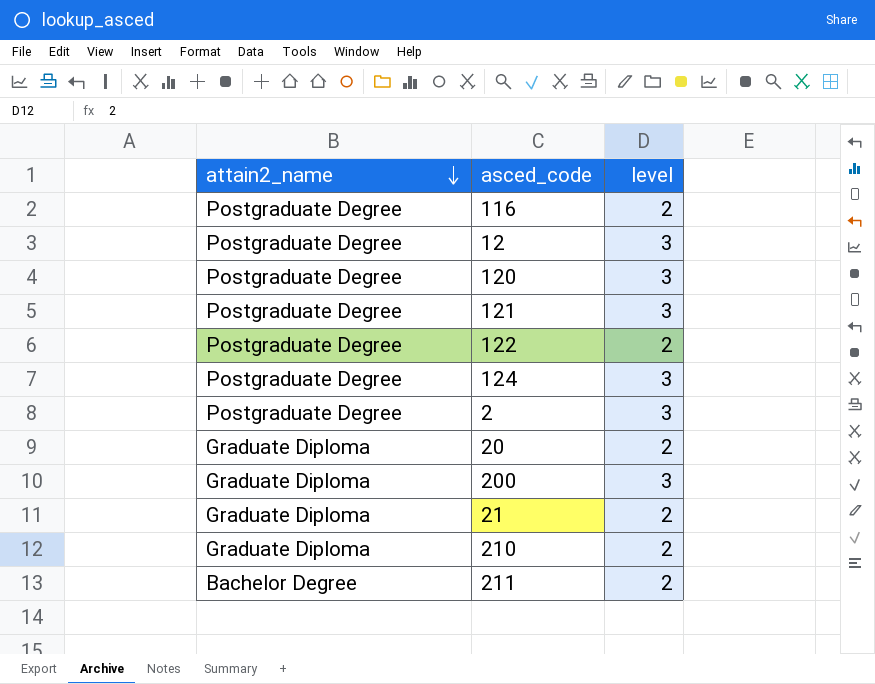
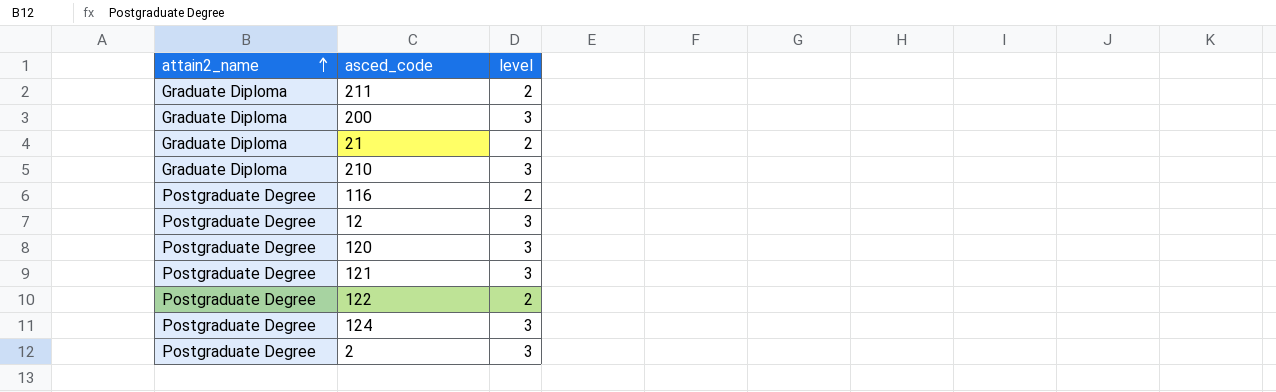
row order: attain2_name descending -> attain2_name ascending
row 20: Graduate Diploma | 2 -> none
211 | attain2_name: Bachelor Degree -> Graduate Diploma
210 | level: 2 -> 3

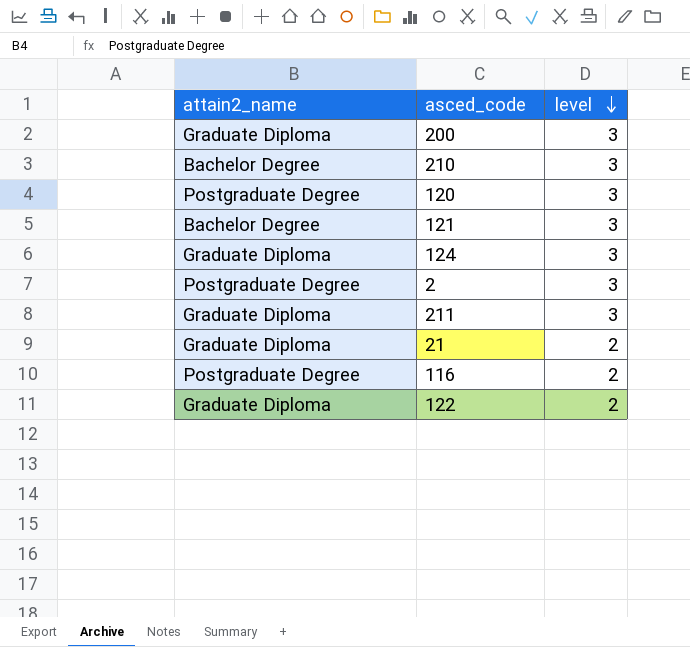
row order: attain2_name ascending -> level descending
row 12: Postgraduate Degree | 3 -> none
210 | attain2_name: Graduate Diploma -> Bachelor Degree
121 | attain2_name: Postgraduate Degree -> Bachelor Degree
124 | attain2_name: Postgraduate Degree -> Graduate Diploma
211 | level: 2 -> 3
122 | attain2_name: Postgraduate Degree -> Graduate Diploma

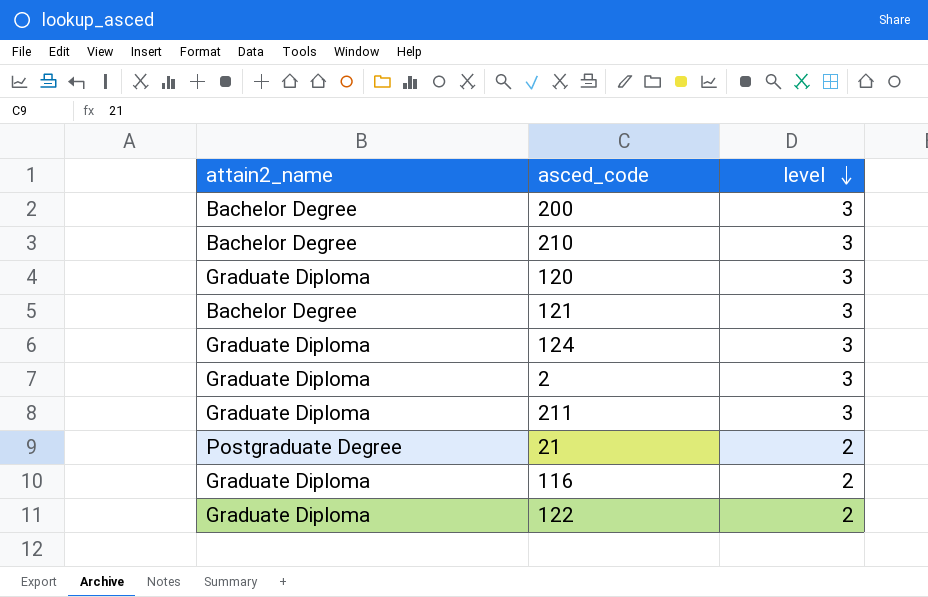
200 | attain2_name: Graduate Diploma -> Bachelor Degree
120 | attain2_name: Postgraduate Degree -> Graduate Diploma
2 | attain2_name: Postgraduate Degree -> Graduate Diploma
21 | attain2_name: Graduate Diploma -> Postgraduate Degree
116 | attain2_name: Postgraduate Degree -> Graduate Diploma

